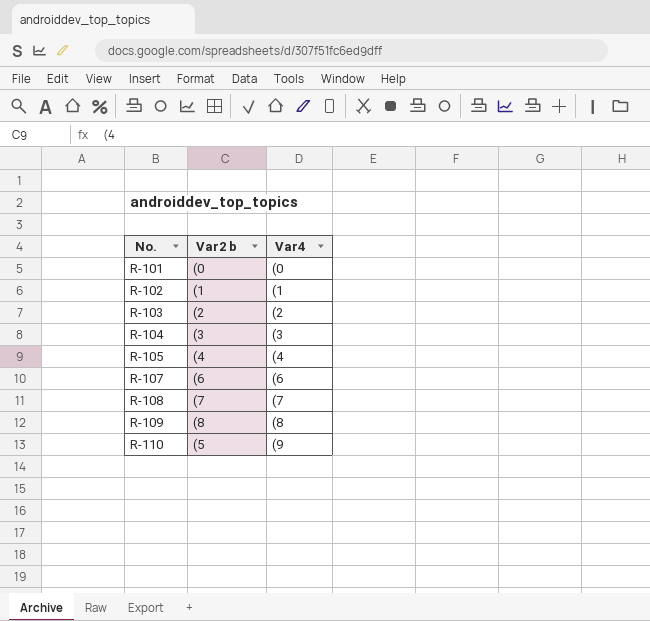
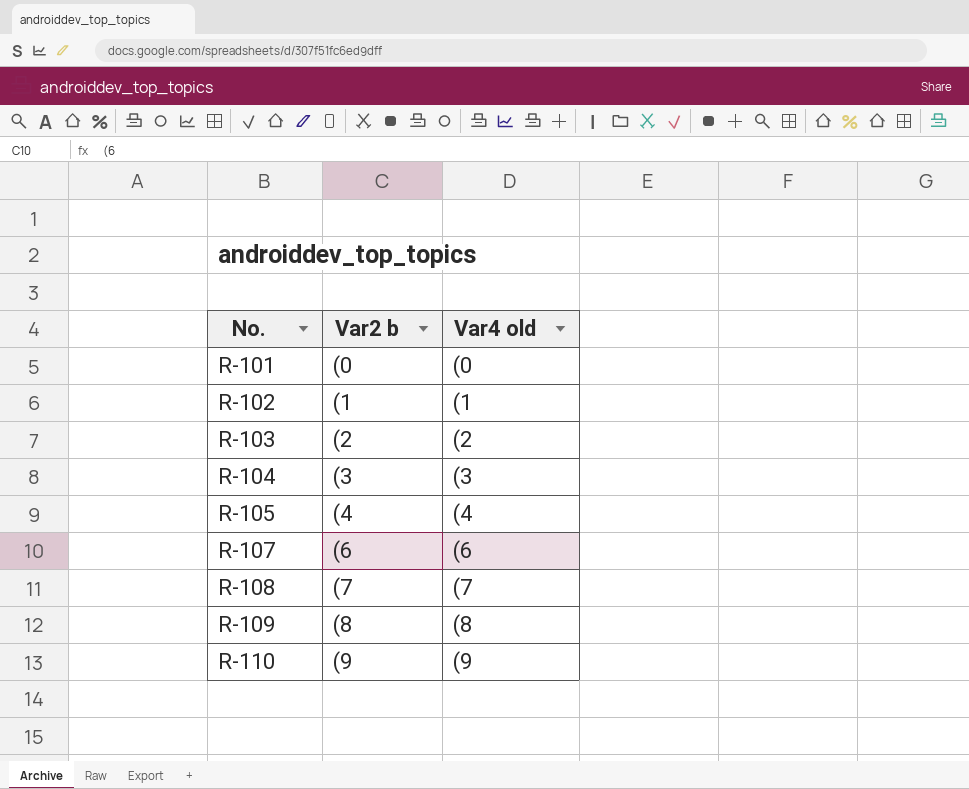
column name: Var4 -> Var4 old
R-110 | Var2 b: (5 -> (9

